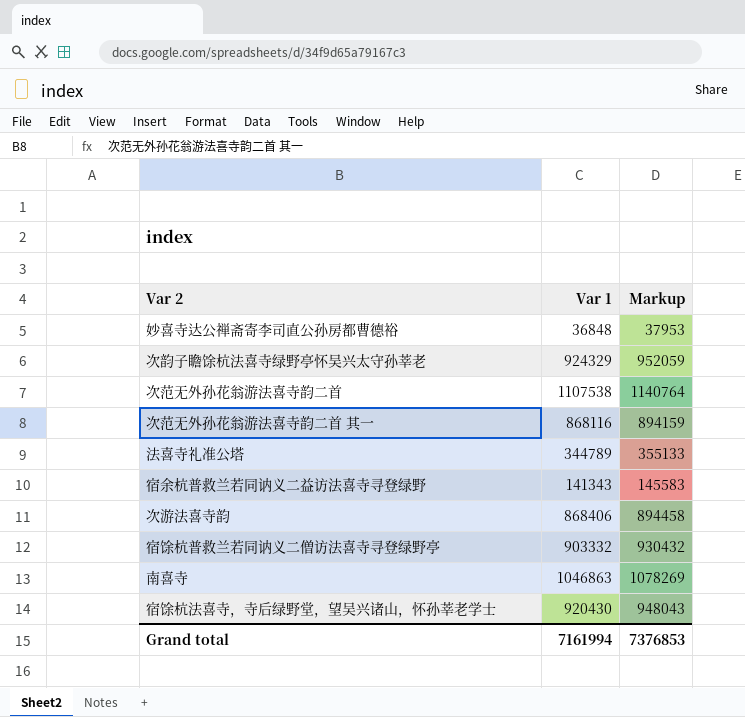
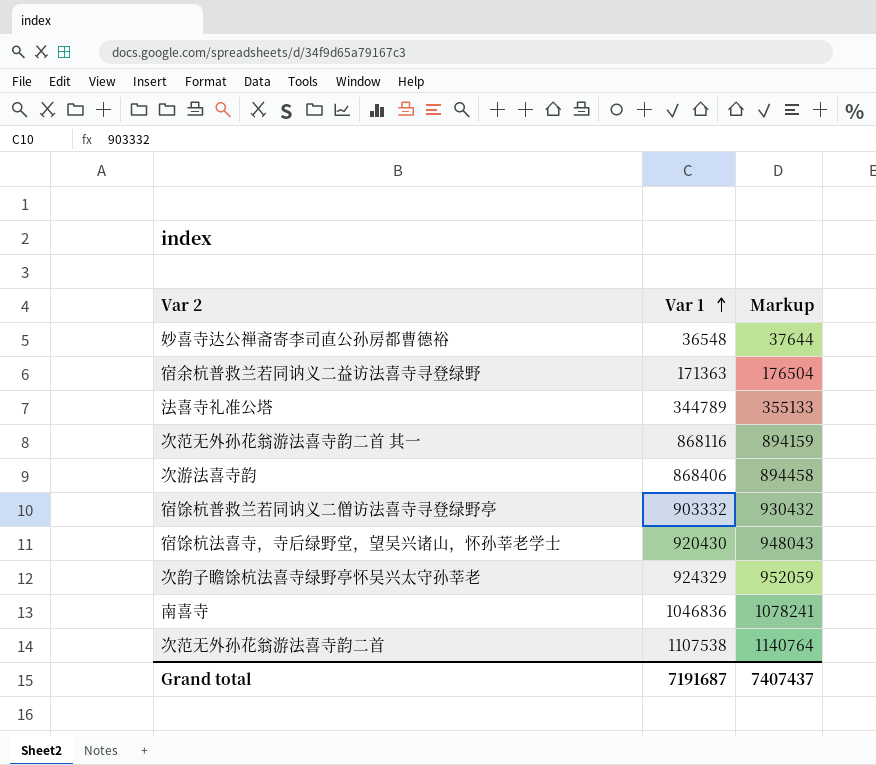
row order: none -> Var 1 ascending
妙喜寺达公禅斋寄李司直公孙房都曹德裕 | Var 1: 36848 -> 36548
妙喜寺达公禅斋寄李司直公孙房都曹德裕 | Markup: 37953 -> 37644
宿余杭普救兰若同讷义二益访法喜寺寻登绿野 | Var 1: 141343 -> 171363
宿余杭普救兰若同讷义二益访法喜寺寻登绿野 | Markup: 145583 -> 176504
南喜寺 | Var 1: 1046863 -> 1046836
南喜寺 | Markup: 1078269 -> 1078241
Grand total | Var 1: 7161994 -> 7191687
Grand total | Markup: 7376853 -> 7407437

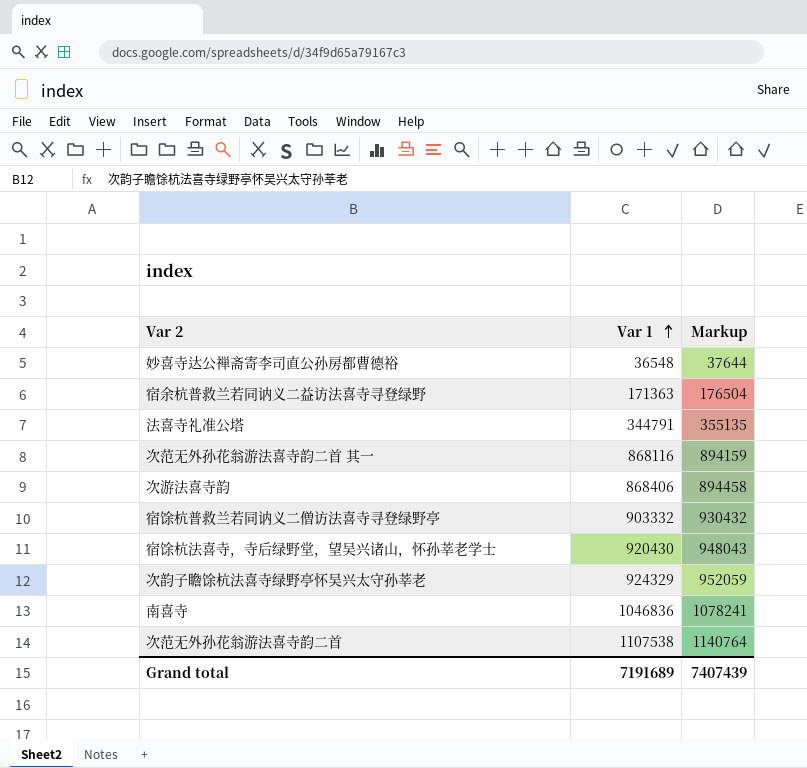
法喜寺礼准公塔 | Var 1: 344789 -> 344791
法喜寺礼准公塔 | Markup: 355133 -> 355135
Grand total | Var 1: 7191687 -> 7191689
Grand total | Markup: 7407437 -> 7407439

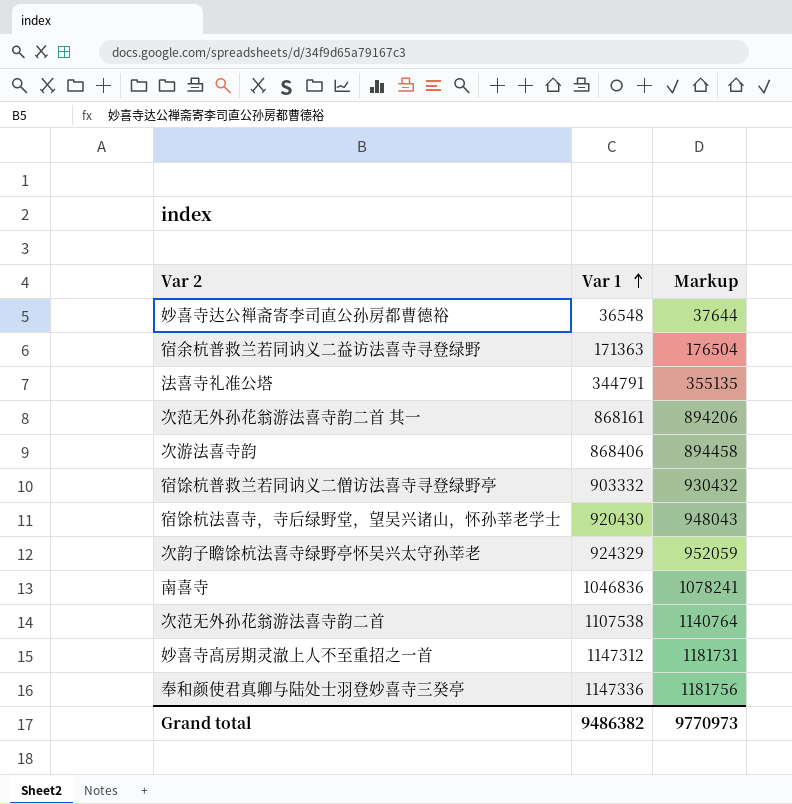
次范无外孙花翁游法喜寺韵二首 其一 | Var 1: 868116 -> 868161
次范无外孙花翁游法喜寺韵二首 其一 | Markup: 894159 -> 894206
row 妙喜寺高房期灵澈上人不至重招之一首: none -> 1147312 | 1181731
row 奉和颜使君真卿与陆处士羽登妙喜寺三癸亭: none -> 1147336 | 1181756
Grand total | Var 1: 7191689 -> 9486382
Grand total | Markup: 7407439 -> 9770973

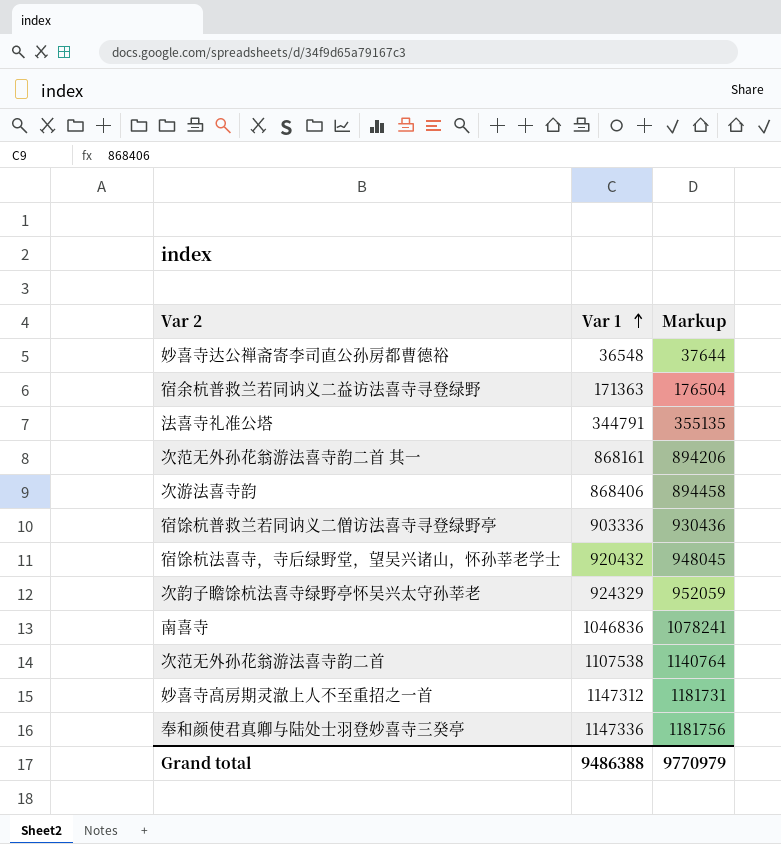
宿馀杭普救兰若同讷义二僧访法喜寺寻登绿野亭 | Var 1: 903332 -> 903336
宿馀杭普救兰若同讷义二僧访法喜寺寻登绿野亭 | Markup: 930432 -> 930436
宿馀杭法喜寺，寺后绿野堂，望吴兴诸山，怀孙莘老学士 | Var 1: 920430 -> 920432
宿馀杭法喜寺，寺后绿野堂，望吴兴诸山，怀孙莘老学士 | Markup: 948043 -> 948045
Grand total | Var 1: 9486382 -> 9486388
Grand total | Markup: 9770973 -> 9770979

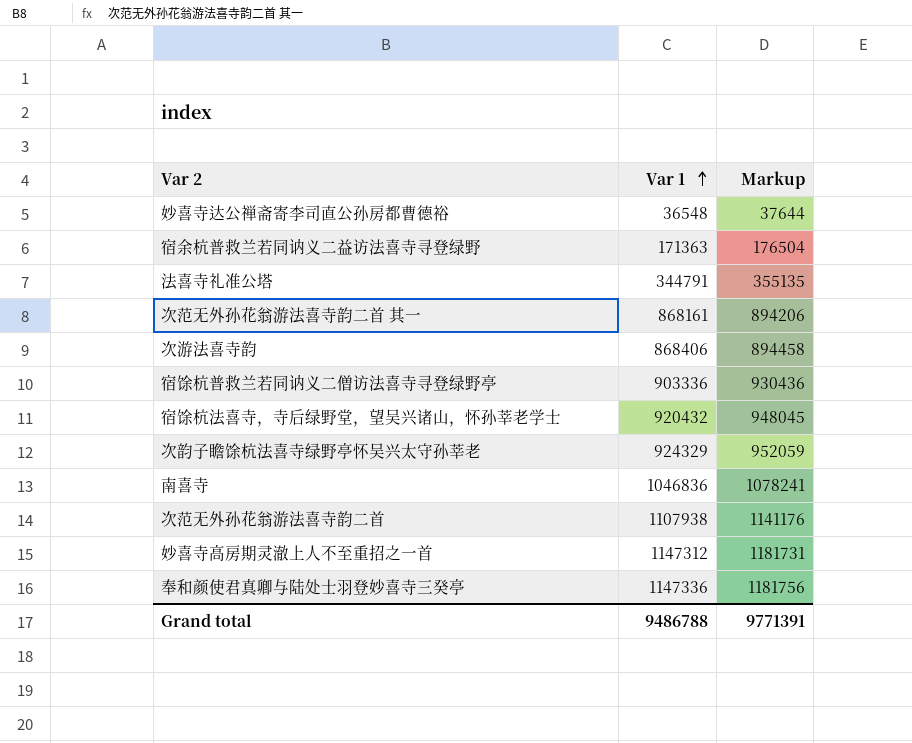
次范无外孙花翁游法喜寺韵二首 | Var 1: 1107538 -> 1107938
次范无外孙花翁游法喜寺韵二首 | Markup: 1140764 -> 1141176
Grand total | Var 1: 9486388 -> 9486788
Grand total | Markup: 9770979 -> 9771391

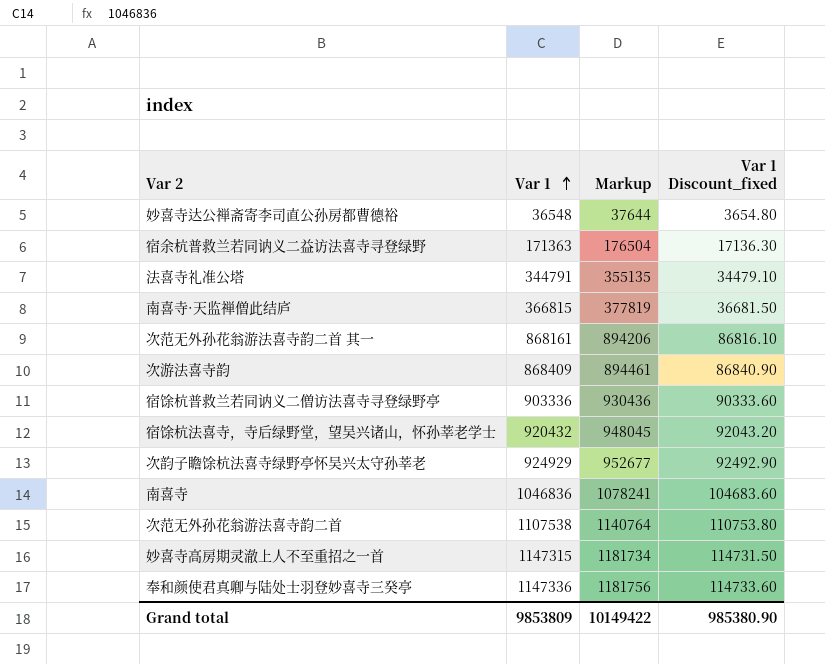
column Var 1 Discount_fixed | formula: none -> [Var 1] * 0.1
row 南喜寺·天监禅僧此结庐: none -> 366815 | 377819 | 36681.50
次游法喜寺韵 | Var 1: 868406 -> 868409
次游法喜寺韵 | Markup: 894458 -> 894461
次韵子瞻馀杭法喜寺绿野亭怀吴兴太守孙莘老 | Var 1: 924329 -> 924929
次韵子瞻馀杭法喜寺绿野亭怀吴兴太守孙莘老 | Markup: 952059 -> 952677
次范无外孙花翁游法喜寺韵二首 | Var 1: 1107938 -> 1107538
次范无外孙花翁游法喜寺韵二首 | Markup: 1141176 -> 1140764
妙喜寺高房期灵澈上人不至重招之一首 | Var 1: 1147312 -> 1147315
妙喜寺高房期灵澈上人不至重招之一首 | Markup: 1181731 -> 1181734
Grand total | Var 1: 9486788 -> 9853809
Grand total | Markup: 9771391 -> 10149422

